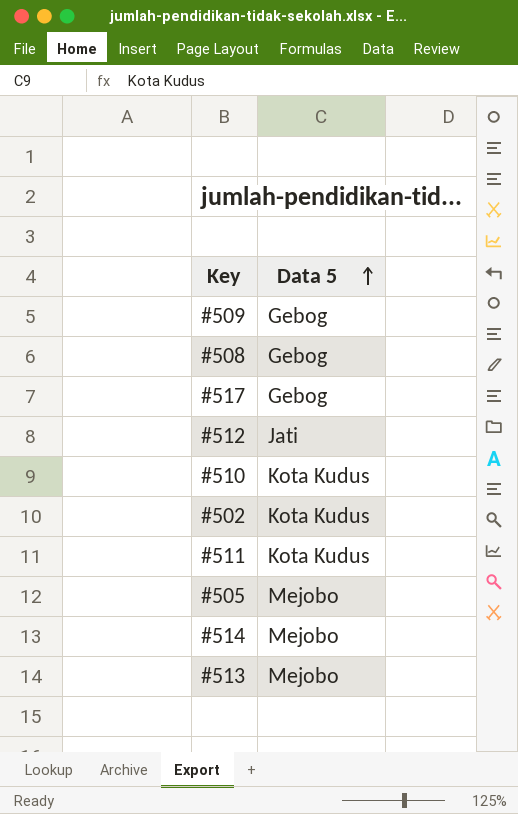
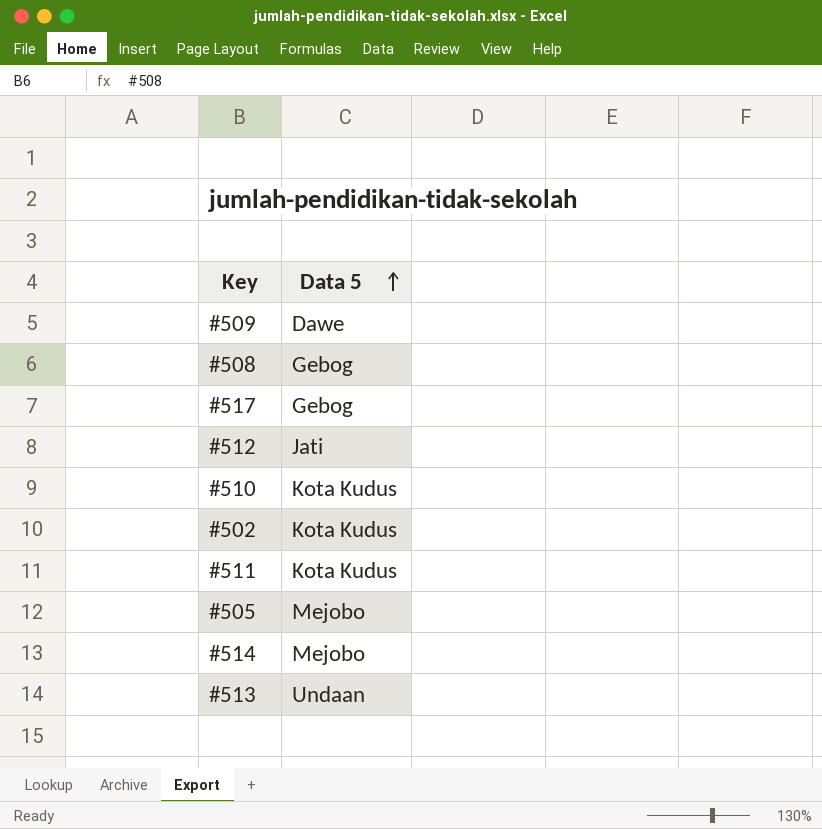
#509 | Data 5: Gebog -> Dawe
#513 | Data 5: Mejobo -> Undaan

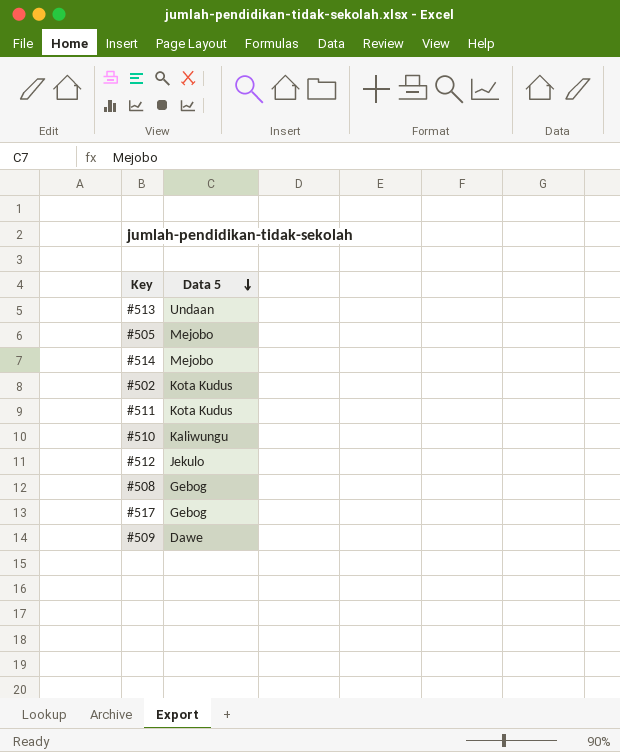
row order: Data 5 ascending -> Data 5 descending
#510 | Data 5: Kota Kudus -> Kaliwungu
#512 | Data 5: Jati -> Jekulo

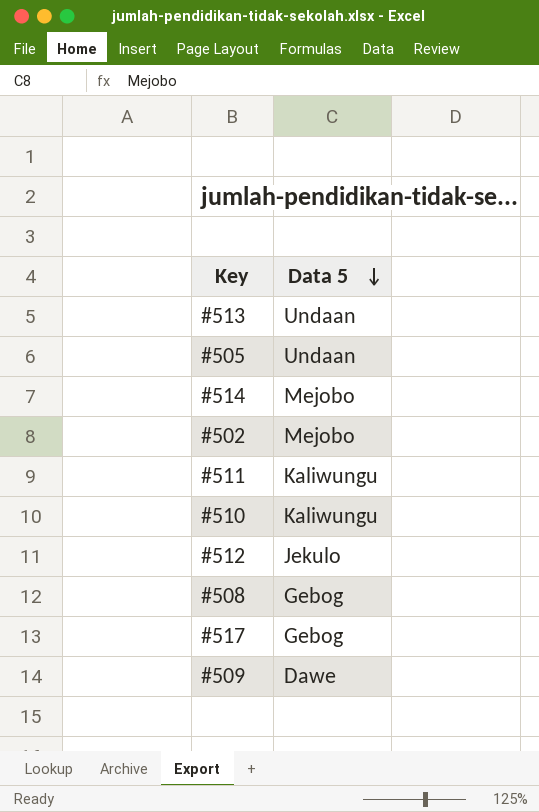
#505 | Data 5: Mejobo -> Undaan
#502 | Data 5: Kota Kudus -> Mejobo
#511 | Data 5: Kota Kudus -> Kaliwungu

